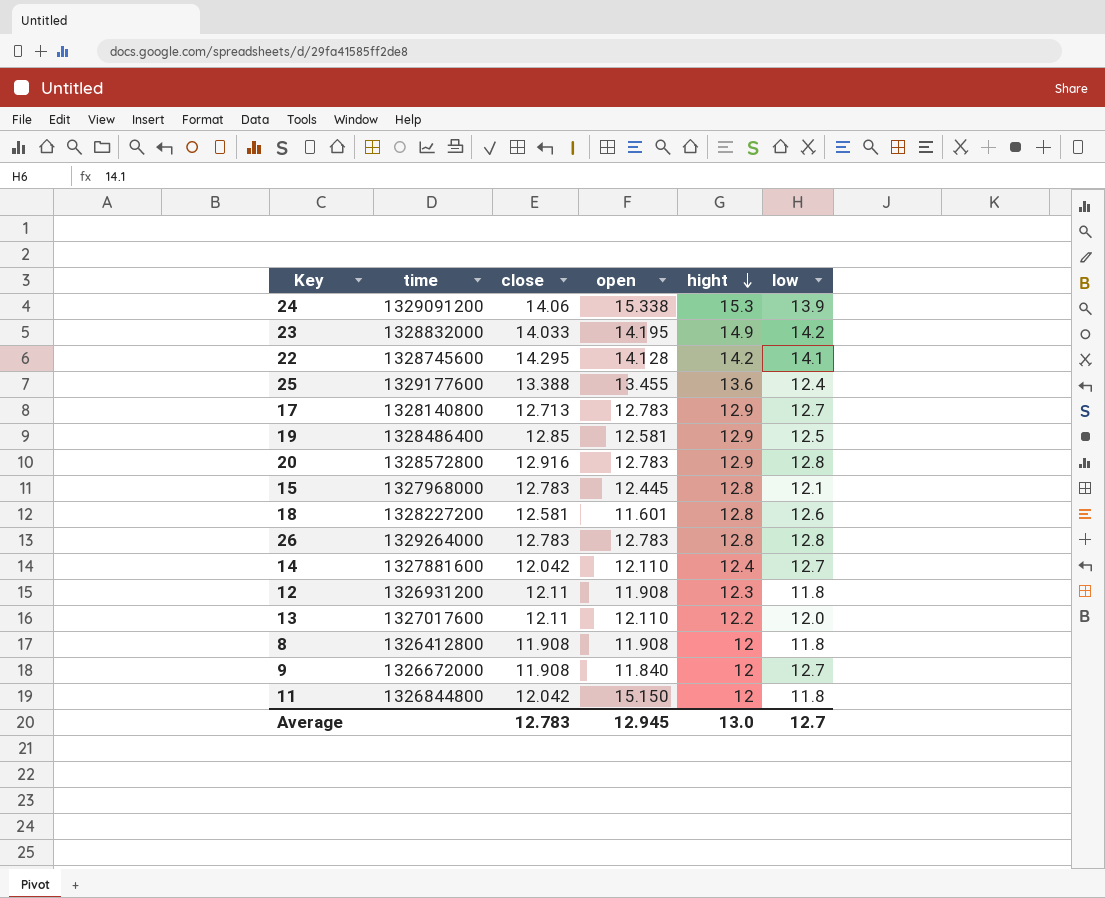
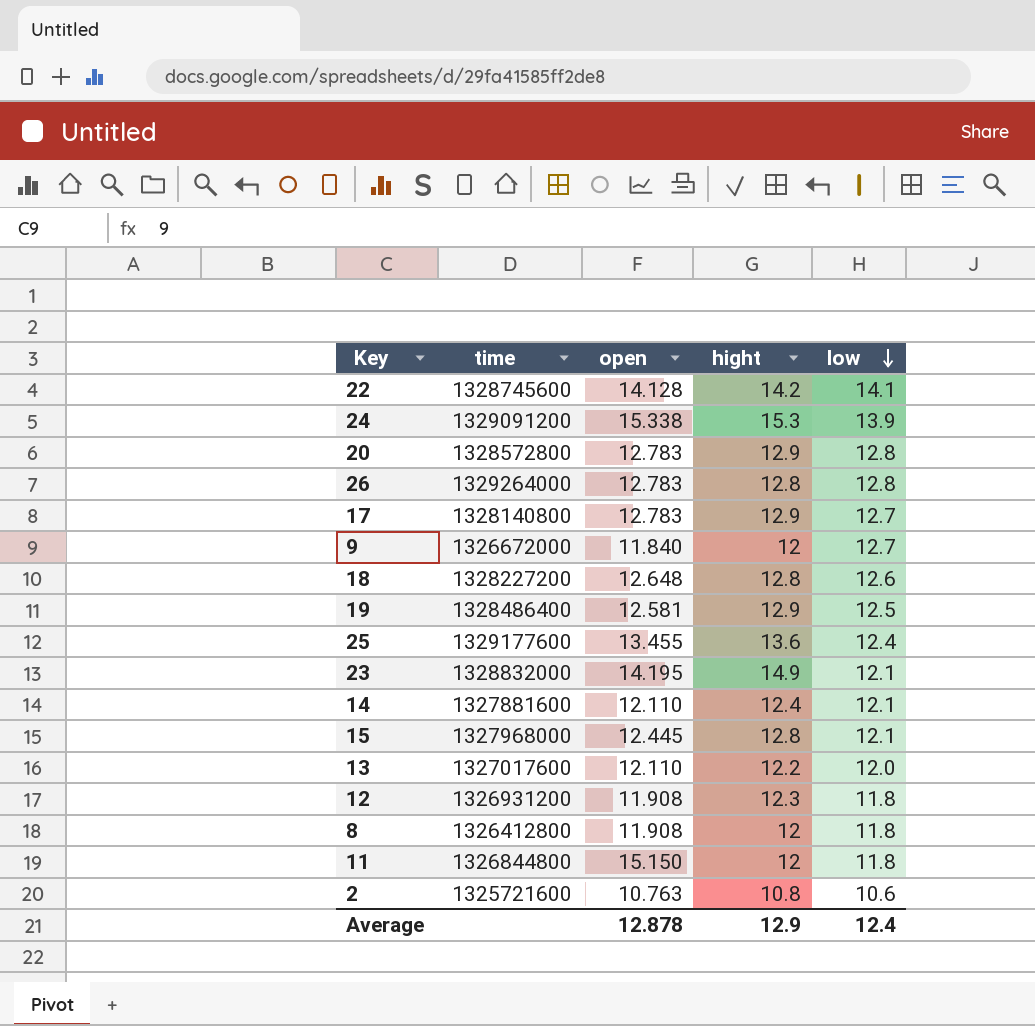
row order: hight descending -> low descending
column close | position: 3 -> none
18 | open: 11.601 -> 12.648
23 | low: 14.2 -> 12.1
14 | low: 12.7 -> 12.1
row 2: none -> 1325721600 | 10.763 | 10.8 | 10.6
Average | open: 12.945 -> 12.878
Average | hight: 13.0 -> 12.9
Average | low: 12.7 -> 12.4

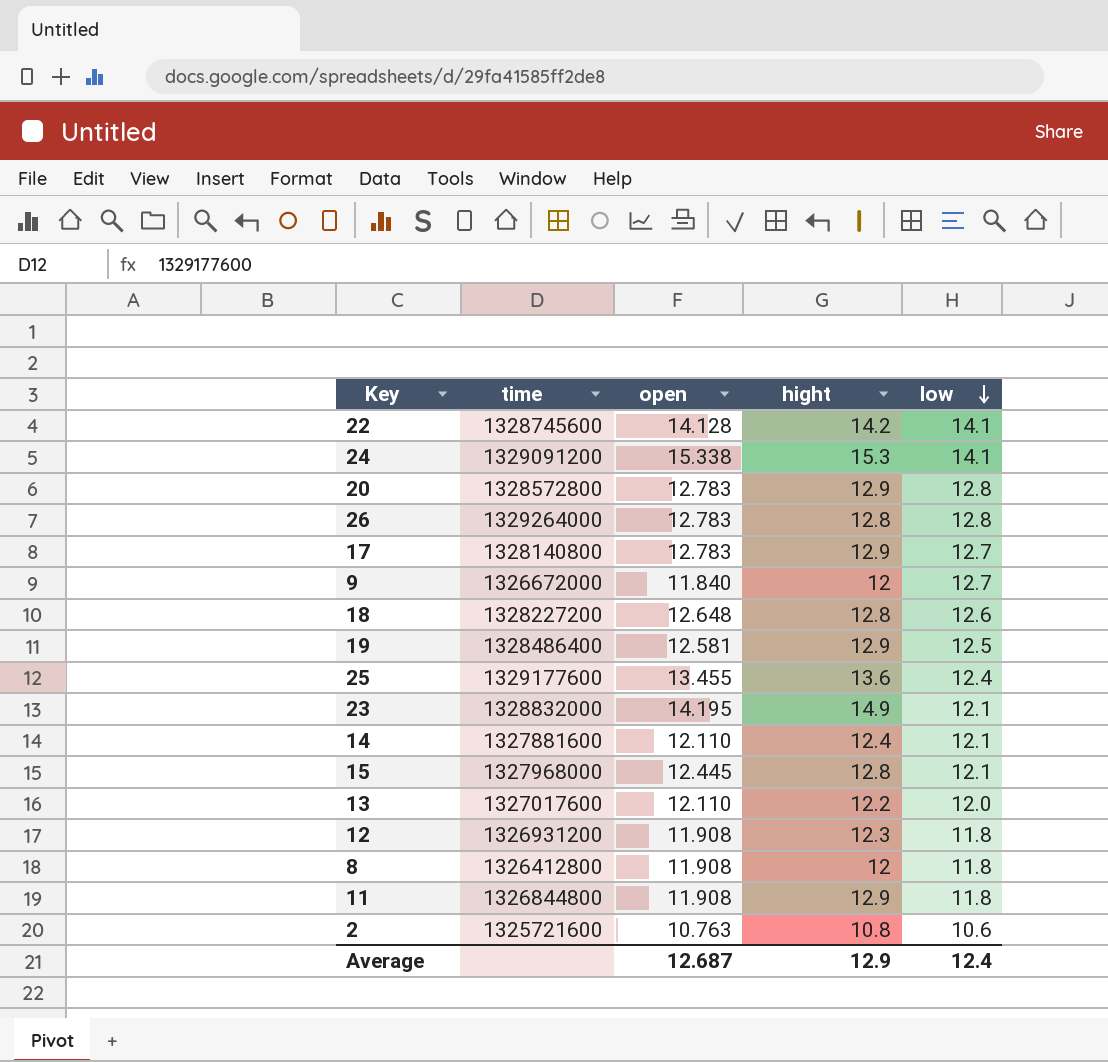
24 | low: 13.9 -> 14.1
11 | open: 15.150 -> 11.908
11 | hight: 12 -> 12.9
Average | open: 12.878 -> 12.687

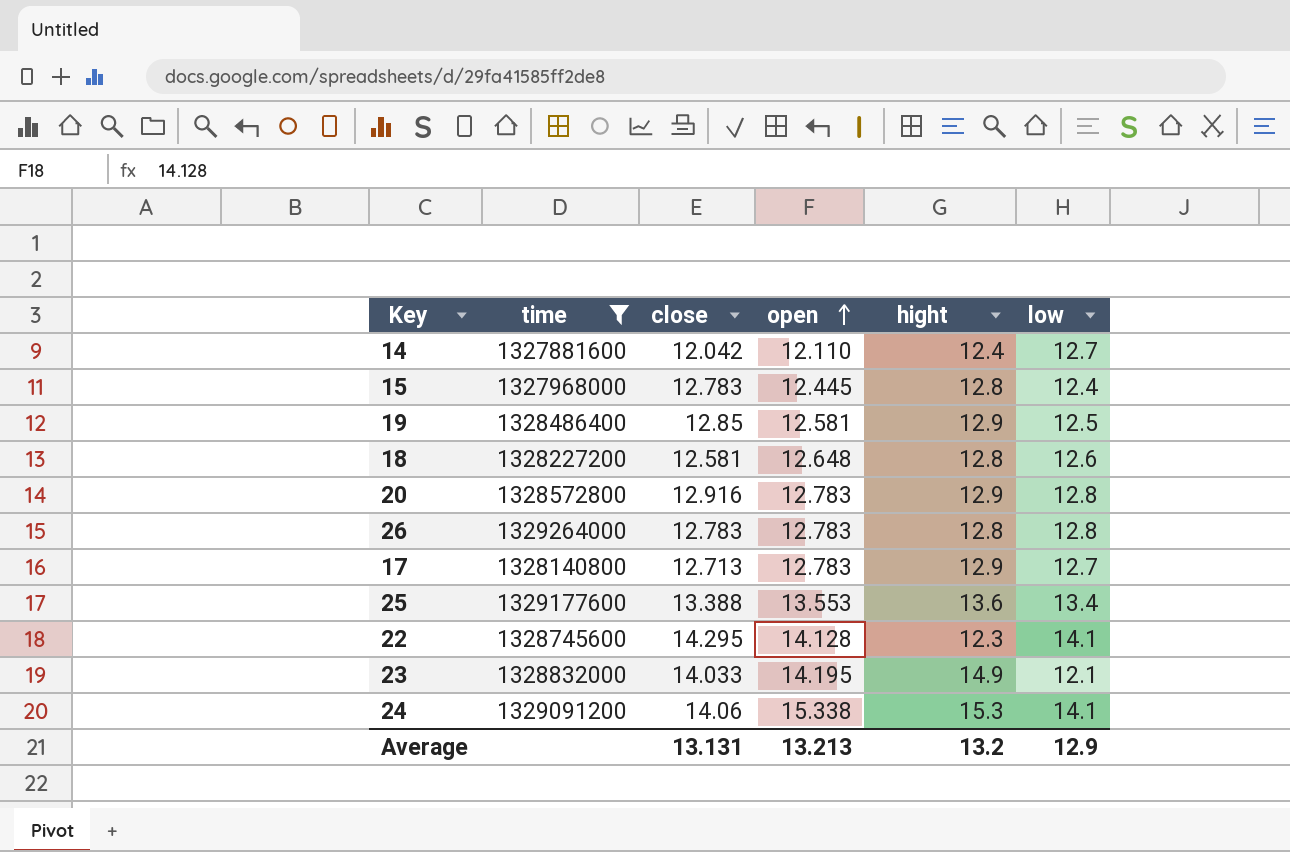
filter: none -> time >= 1327881600
row order: low descending -> open ascending
column close | position: none -> 3
14 | low: 12.1 -> 12.7
15 | low: 12.1 -> 12.4
25 | open: 13.455 -> 13.553
25 | low: 12.4 -> 13.4
22 | hight: 14.2 -> 12.3
Average | open: 12.687 -> 13.213
Average | hight: 12.9 -> 13.2
Average | low: 12.4 -> 12.9

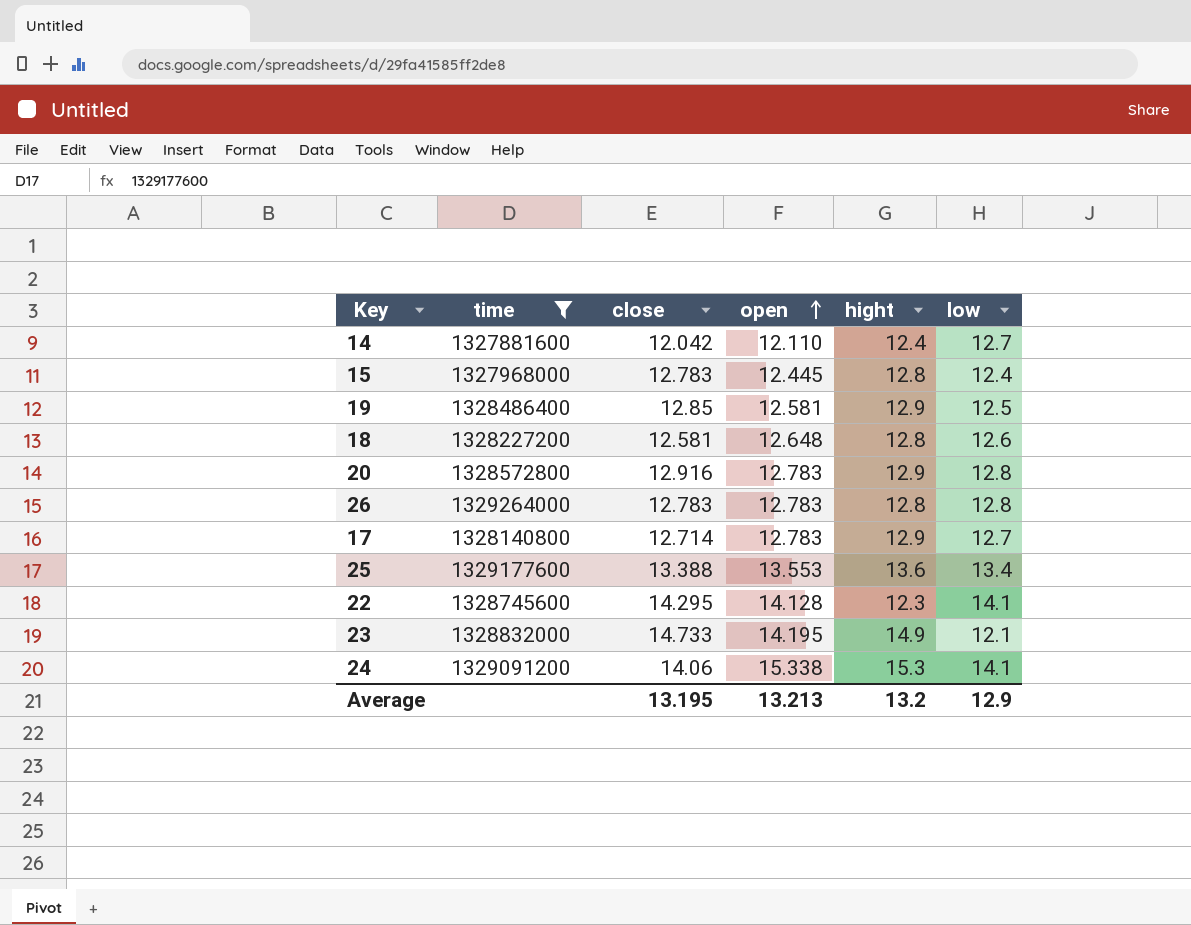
17 | close: 12.713 -> 12.714
23 | close: 14.033 -> 14.733
Average | close: 13.131 -> 13.195

